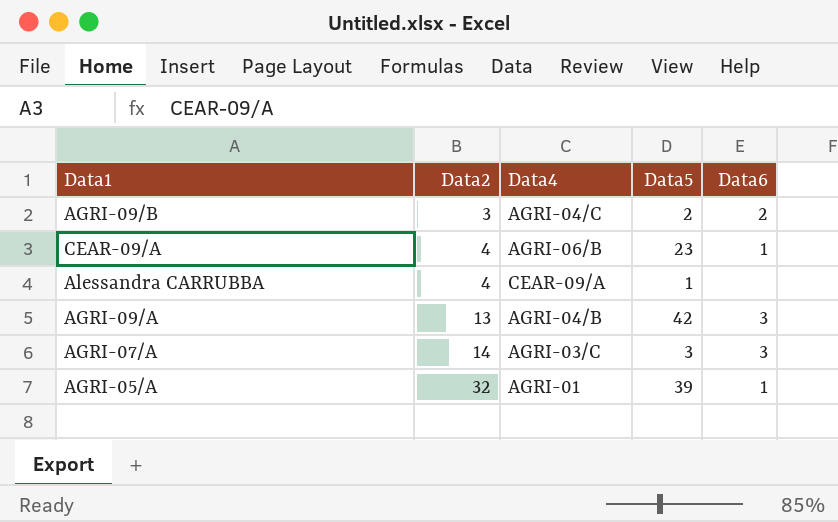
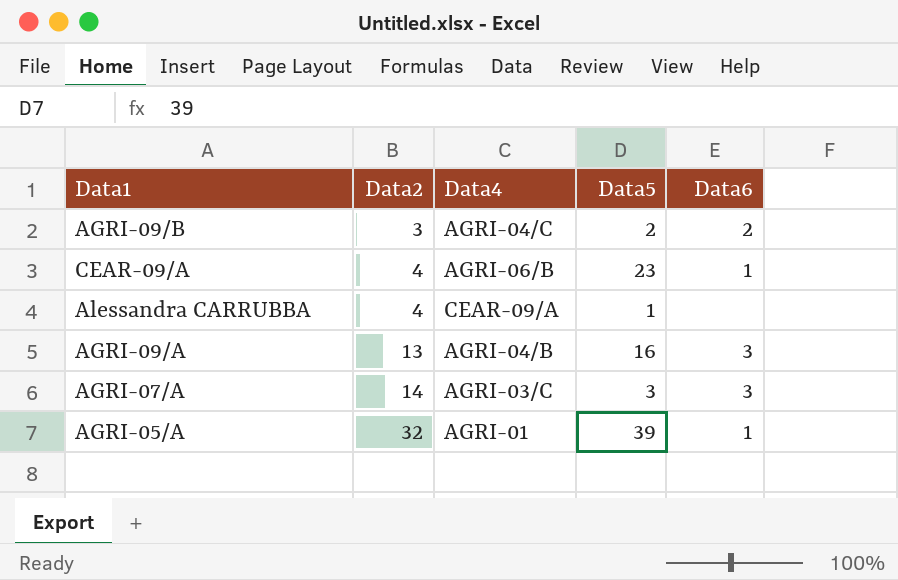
AGRI-09/A | Data5: 42 -> 16

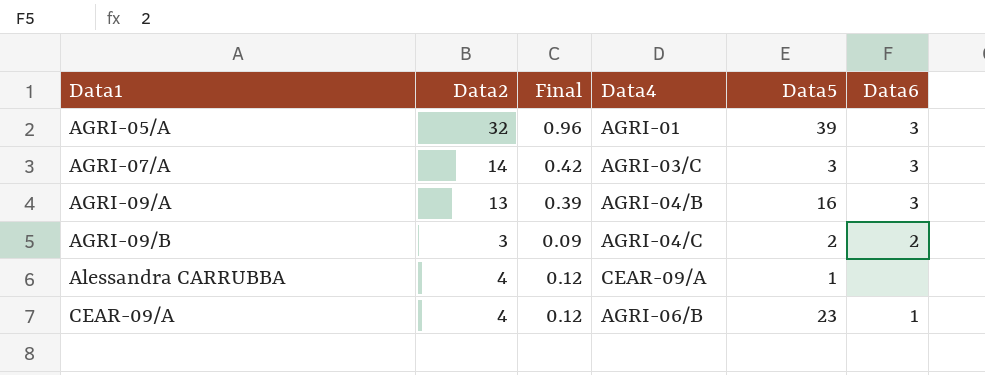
row order: Data2 ascending -> Data1 ascending
column Final | formula: none -> [Data2] * 0.03
AGRI-05/A | Data6: 1 -> 3

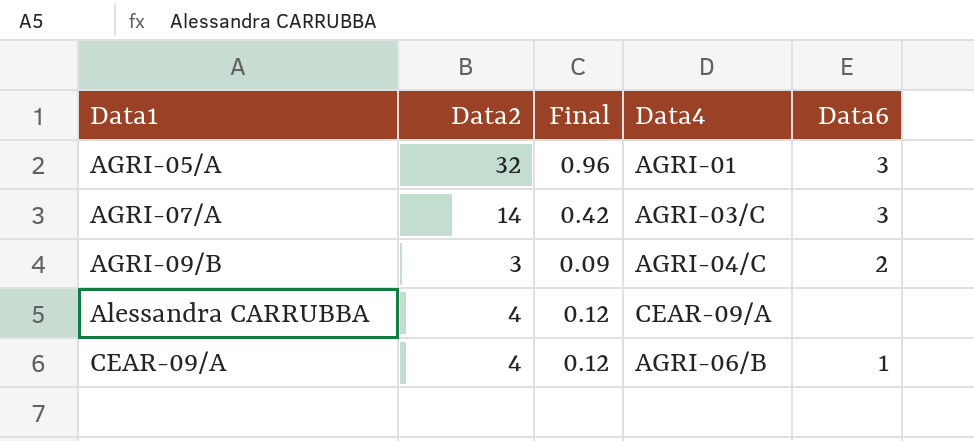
column Data5 | position: 5 -> none
row AGRI-09/A: 13 | 0.39 | AGRI-04/B | 16 | 3 -> none

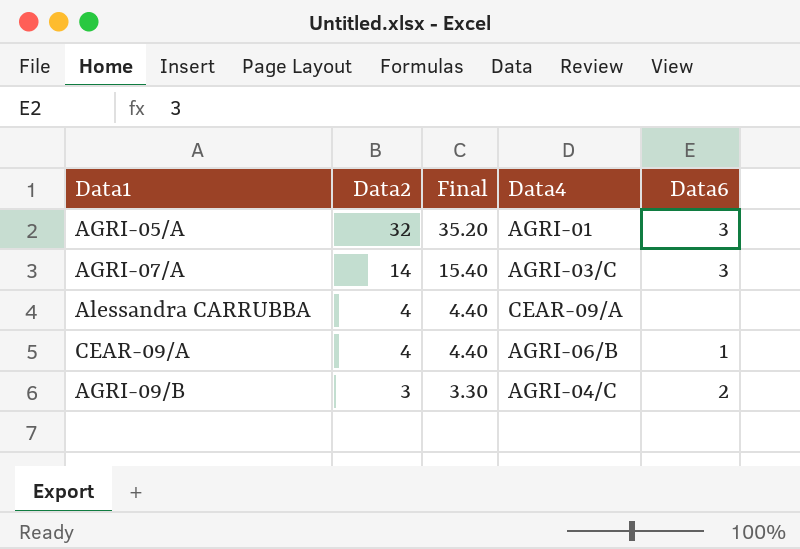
row order: Data1 ascending -> Data2 descending
column Final | formula: [Data2] * 0.03 -> [Data2] * 1.1

